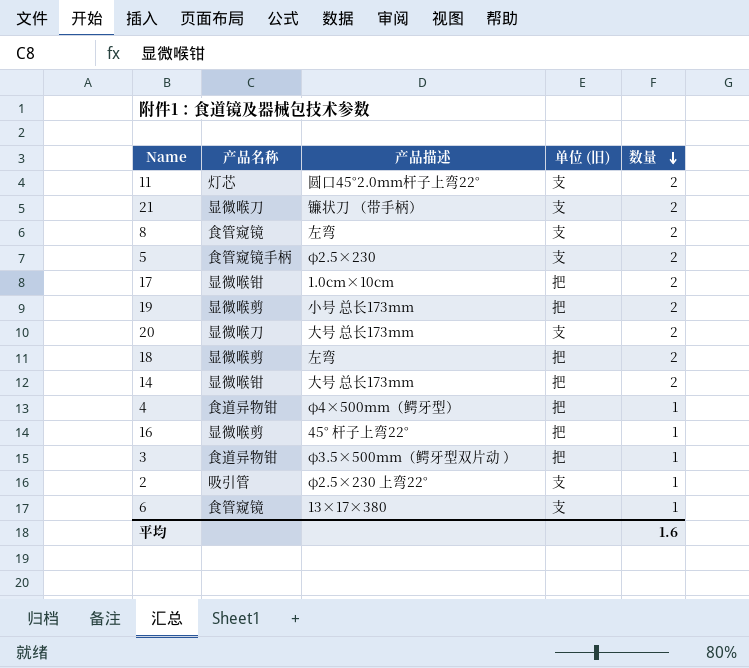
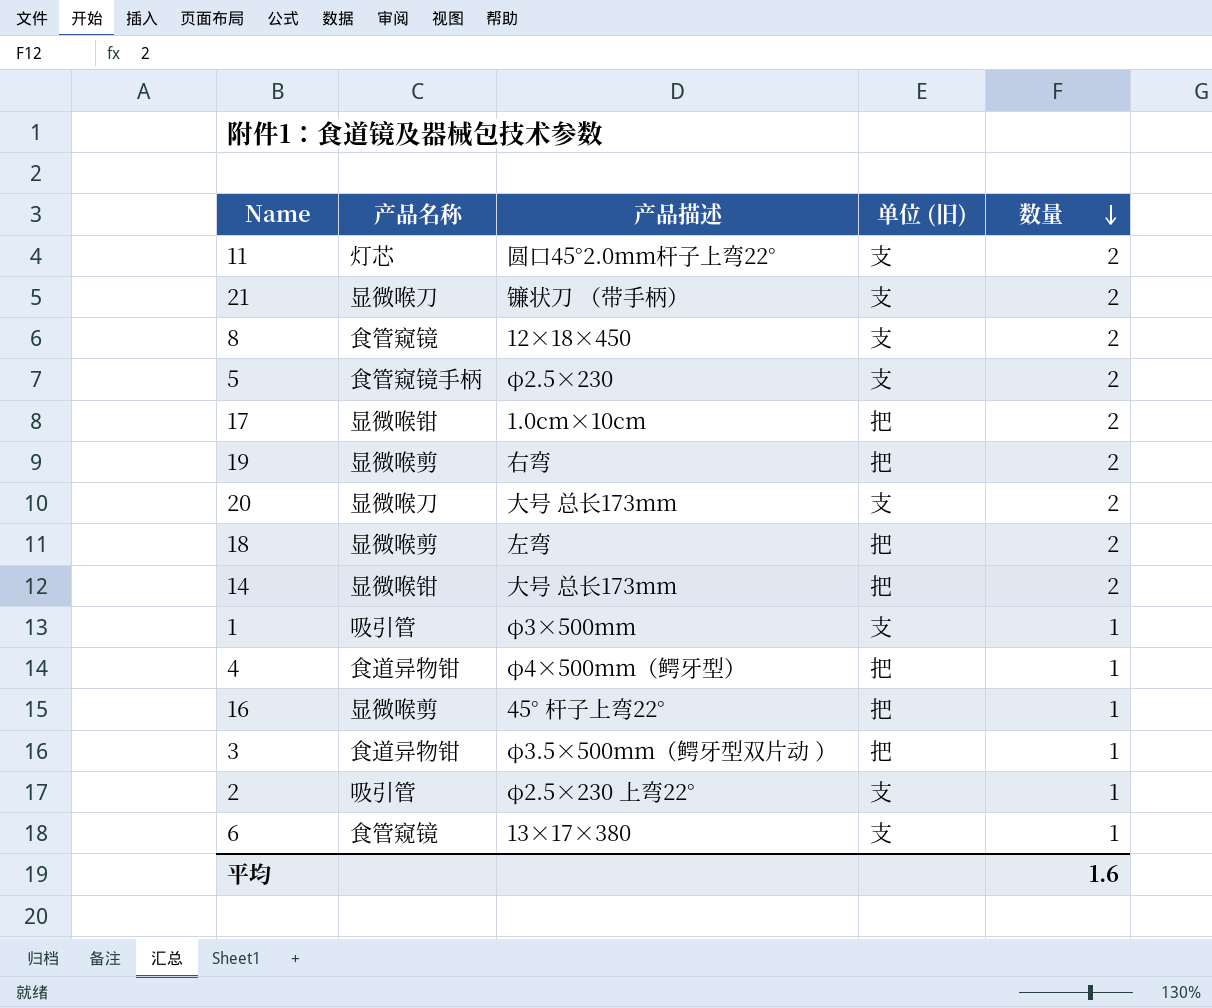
8 | 产品描述: 左弯 -> 12×18×450
19 | 产品描述: 小号 总长173mm -> 右弯
row 1: none -> 吸引管 | φ3×500mm | 支 | 1

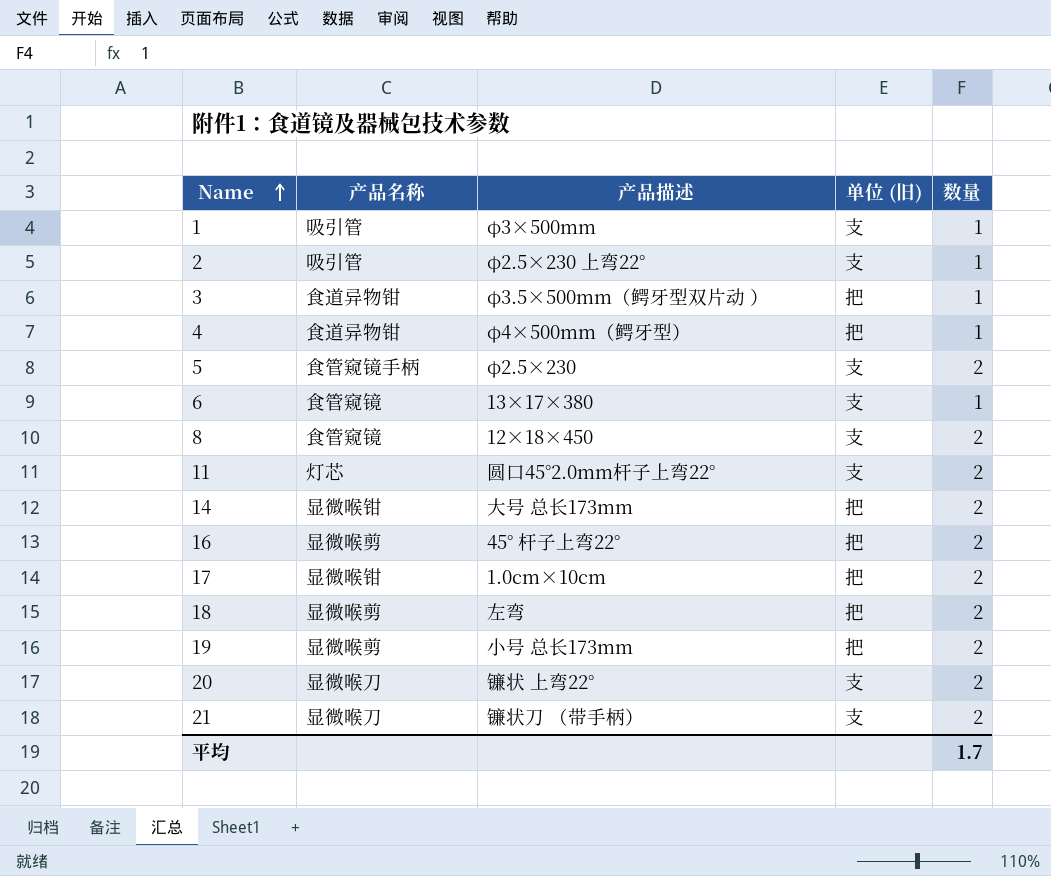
row order: 数量 descending -> Name ascending
16 | 数量: 1 -> 2
19 | 产品描述: 右弯 -> 小号 总长173mm
20 | 产品描述: 大号 总长173mm -> 镰状 上弯22°
平均 | 数量: 1.6 -> 1.7

